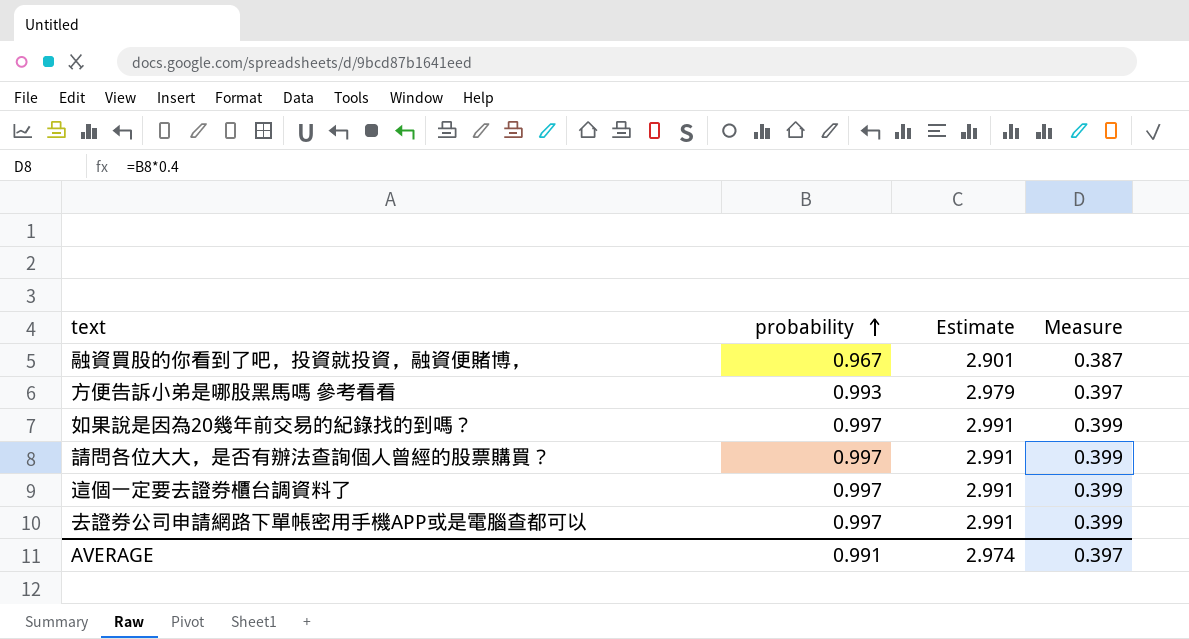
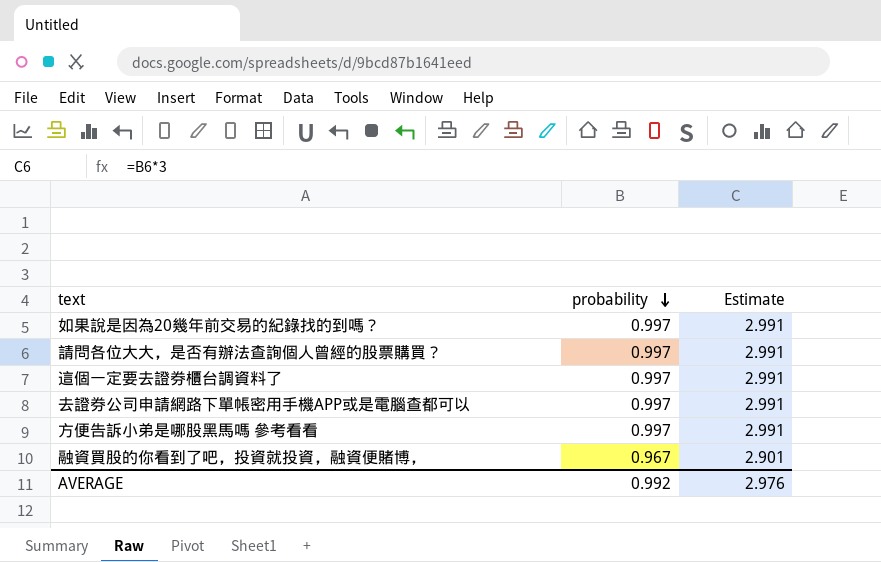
row order: probability ascending -> probability descending
column Measure | formula: [probability] * 0.4 -> none
方便告訴小弟是哪股黑馬嗎 參考看看 | probability: 0.993 -> 0.997
方便告訴小弟是哪股黑馬嗎 參考看看 | Estimate: 2.979 -> 2.991
AVERAGE | probability: 0.991 -> 0.992
AVERAGE | Estimate: 2.974 -> 2.976

